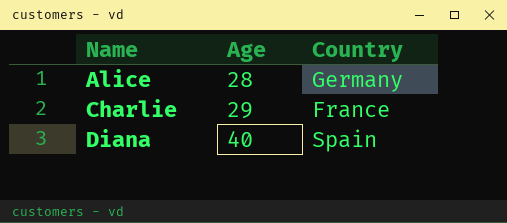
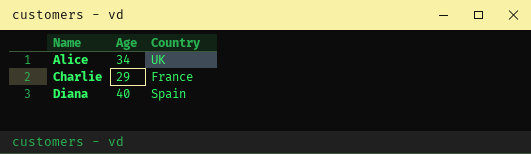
Alice | Age: 28 -> 34
Alice | Country: Germany -> UK

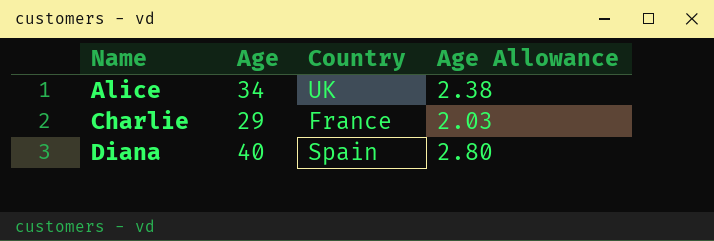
column Age Allowance | formula: none -> [Age] * 0.07

